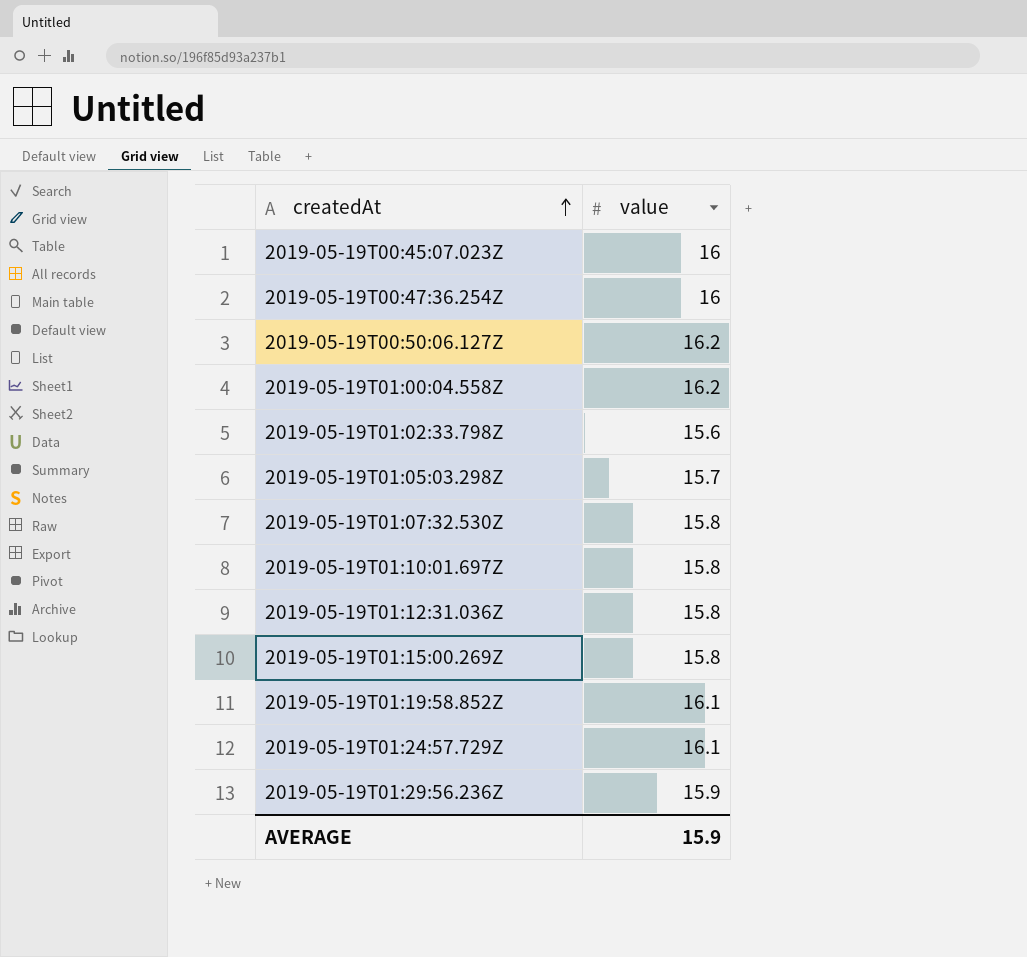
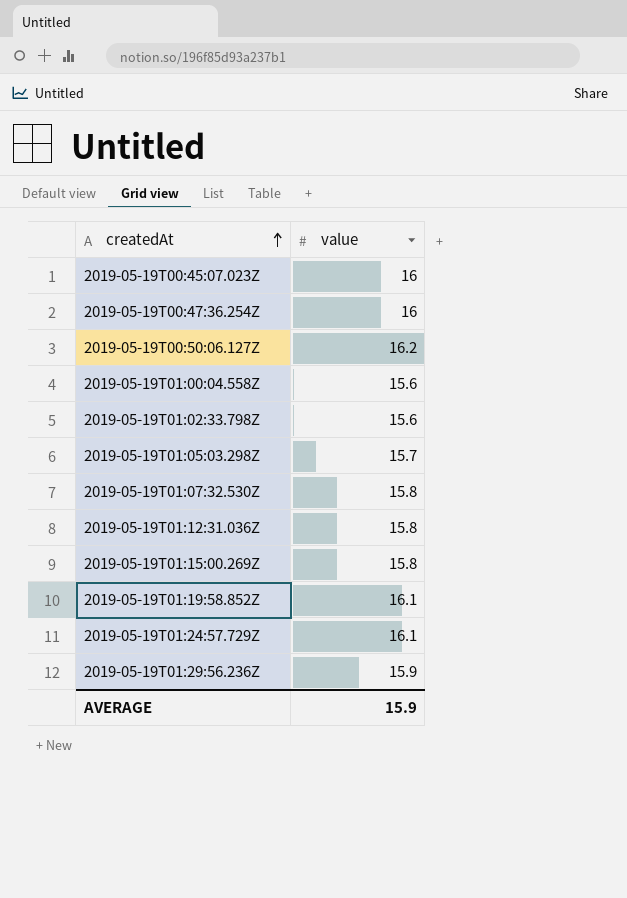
row 2019-05-19T01:10:01.697Z: 15.8 -> none
2019-05-19T01:00:04.558Z | value: 16.2 -> 15.6

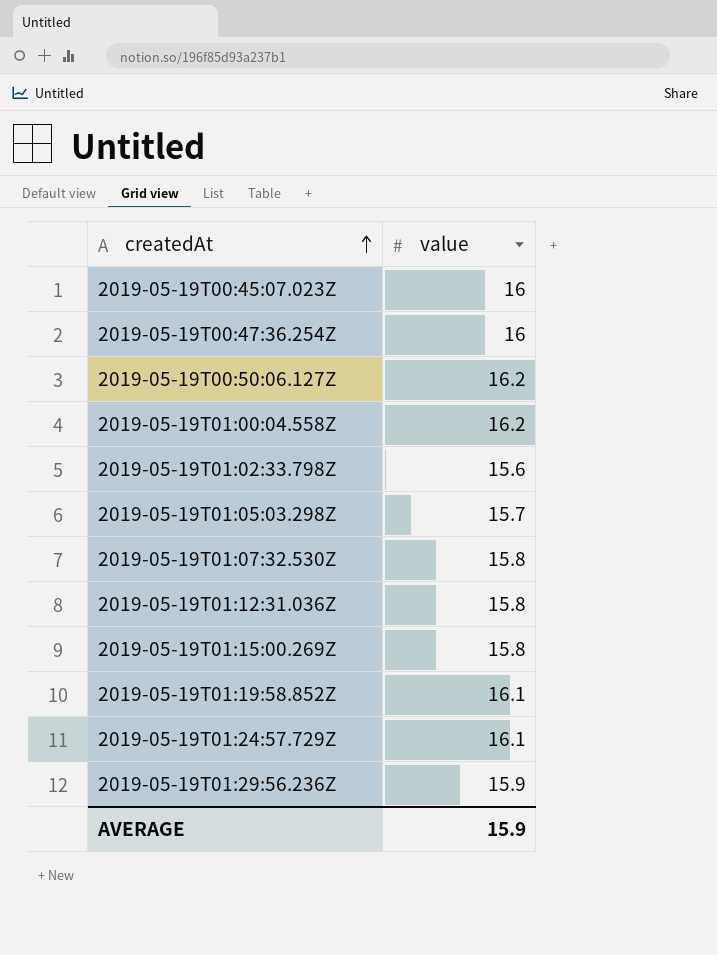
2019-05-19T01:00:04.558Z | value: 15.6 -> 16.2

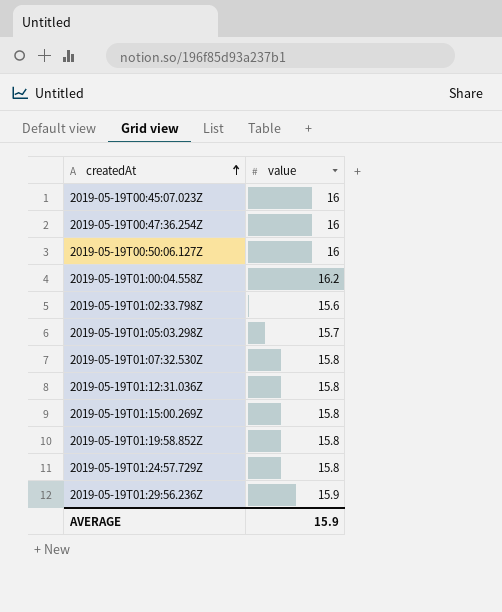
2019-05-19T00:50:06.127Z | value: 16.2 -> 16
2019-05-19T01:19:58.852Z | value: 16.1 -> 15.8
2019-05-19T01:24:57.729Z | value: 16.1 -> 15.8

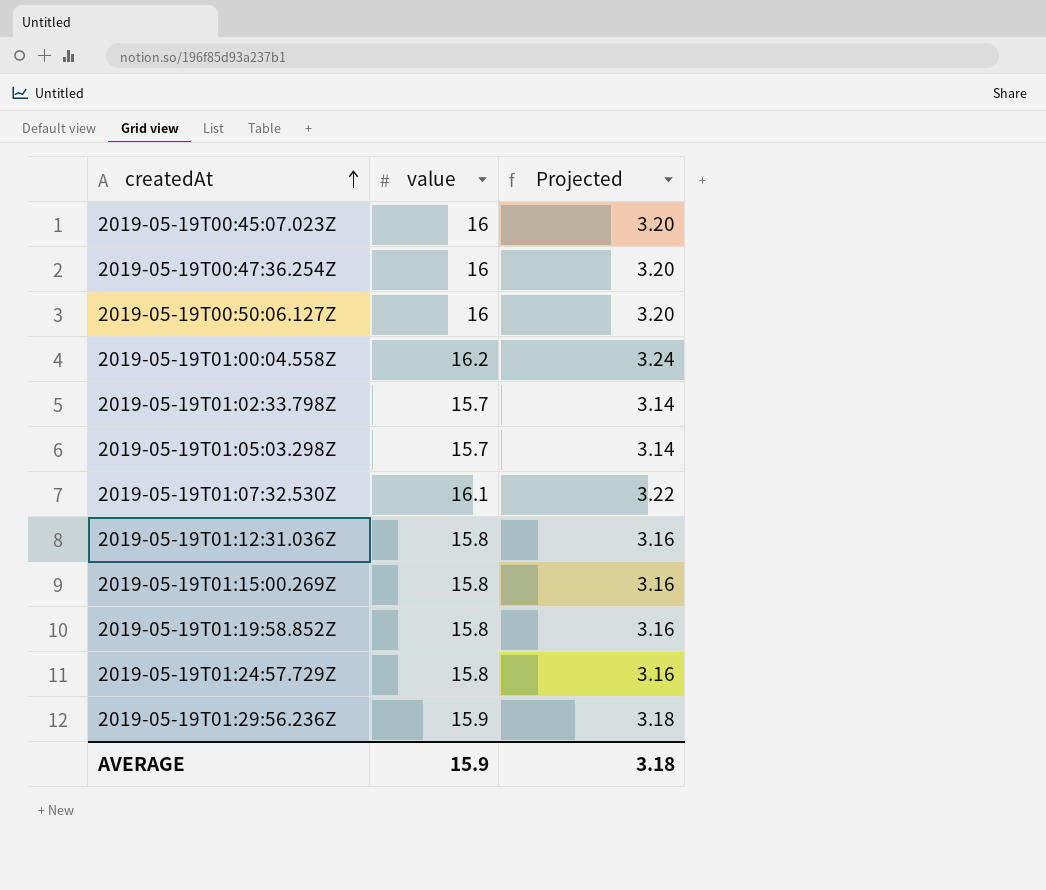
column Projected | formula: none -> [value] * 0.2
2019-05-19T01:02:33.798Z | value: 15.6 -> 15.7
2019-05-19T01:07:32.530Z | value: 15.8 -> 16.1

